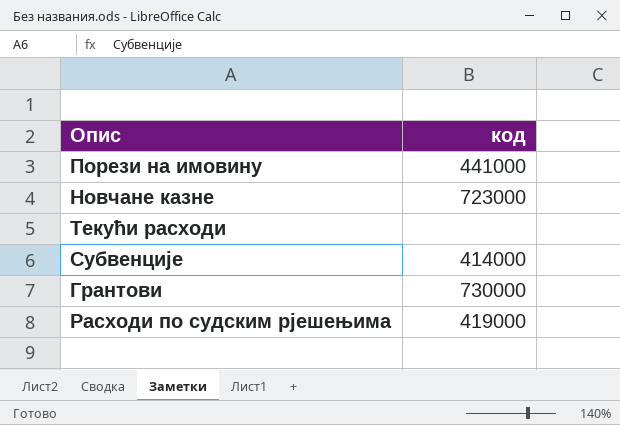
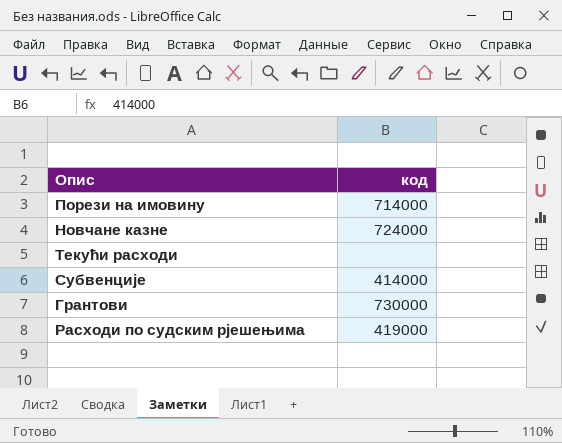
Порези на имовину | код: 441000 -> 714000
Новчане казне | код: 723000 -> 724000

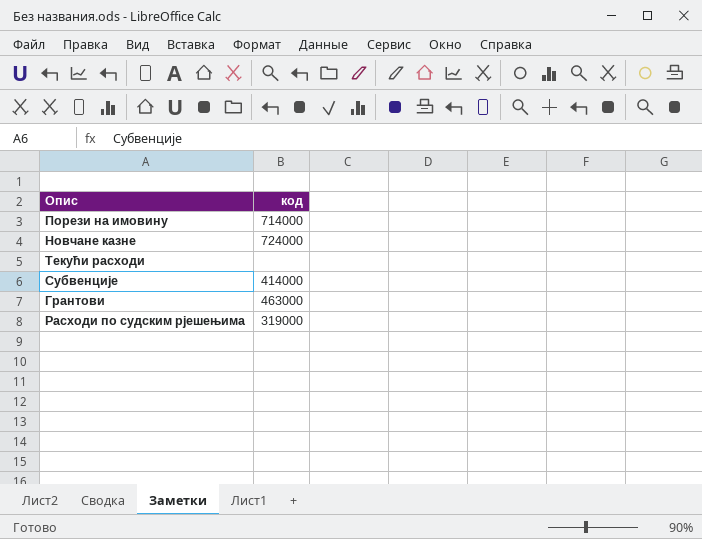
Грантови | код: 730000 -> 463000
Расходи по судским рјешењима | код: 419000 -> 319000

